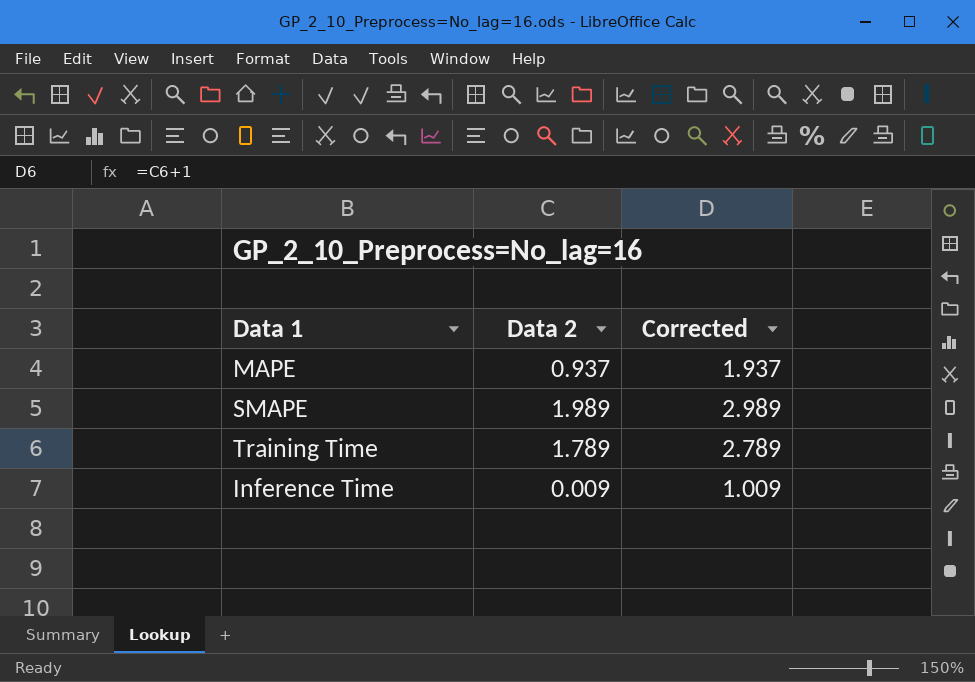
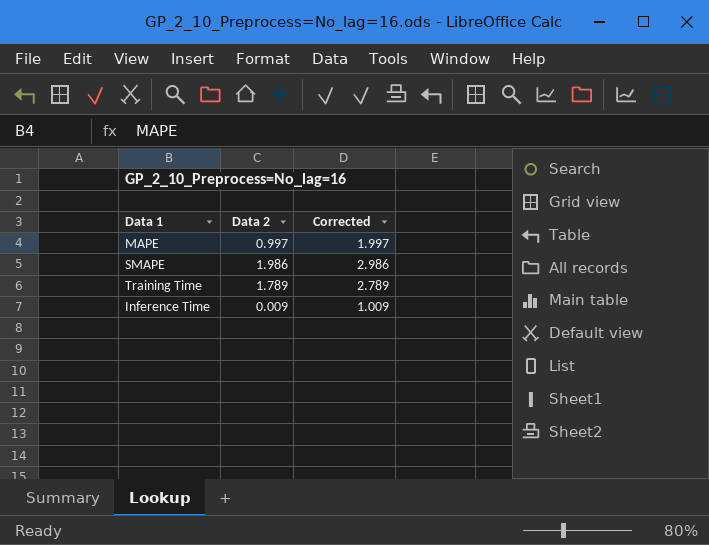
MAPE | Data 2: 0.937 -> 0.997
MAPE | Corrected: 1.937 -> 1.997
SMAPE | Data 2: 1.989 -> 1.986
SMAPE | Corrected: 2.989 -> 2.986

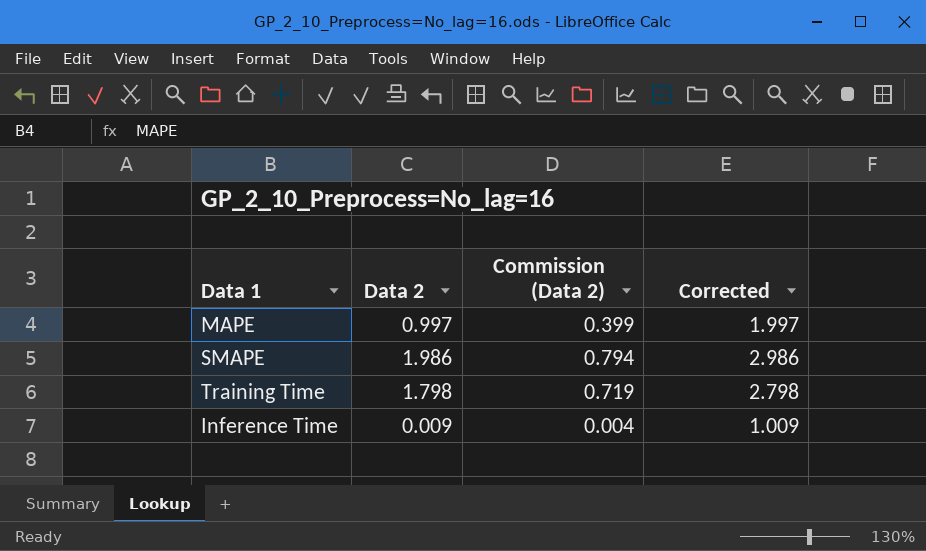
column Commission (Data 2) | formula: none -> [Data 2] * 0.4
Training Time | Data 2: 1.789 -> 1.798
Training Time | Corrected: 2.789 -> 2.798

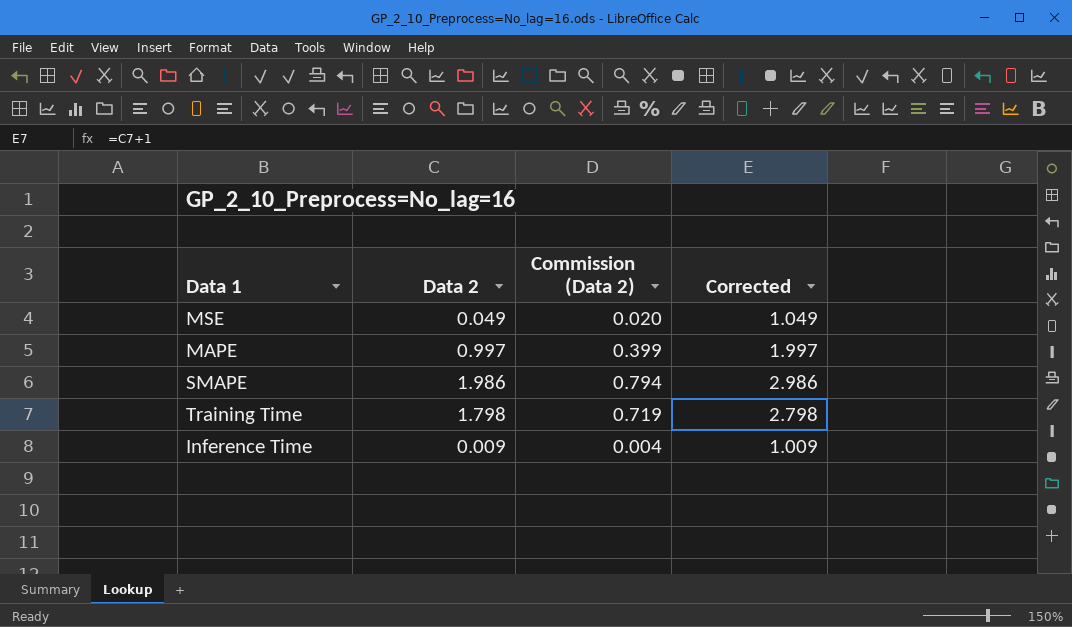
row MSE: none -> 0.049 | 0.020 | 1.049

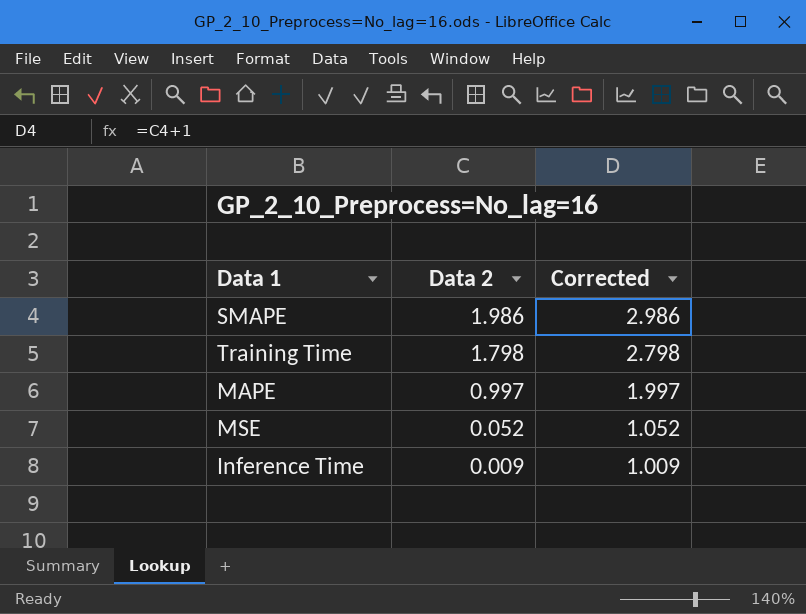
row order: none -> Data 2 descending
column Commission (Data 2) | formula: [Data 2] * 0.4 -> none
MSE | Data 2: 0.049 -> 0.052
MSE | Corrected: 1.049 -> 1.052

